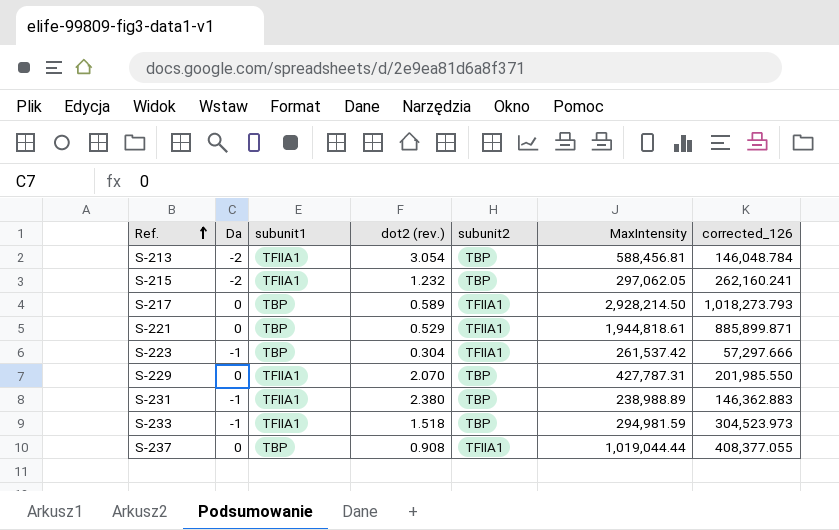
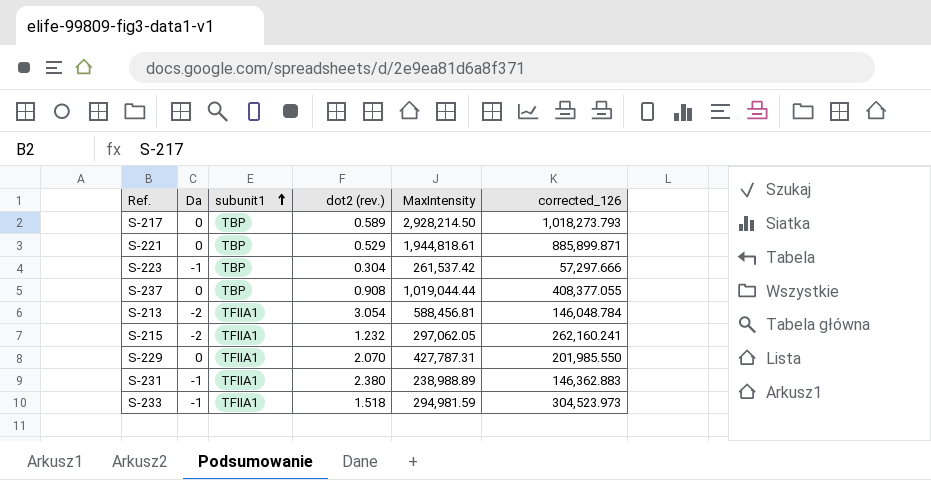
row order: Ref. ascending -> subunit1 ascending
column subunit2 | position: 5 -> none

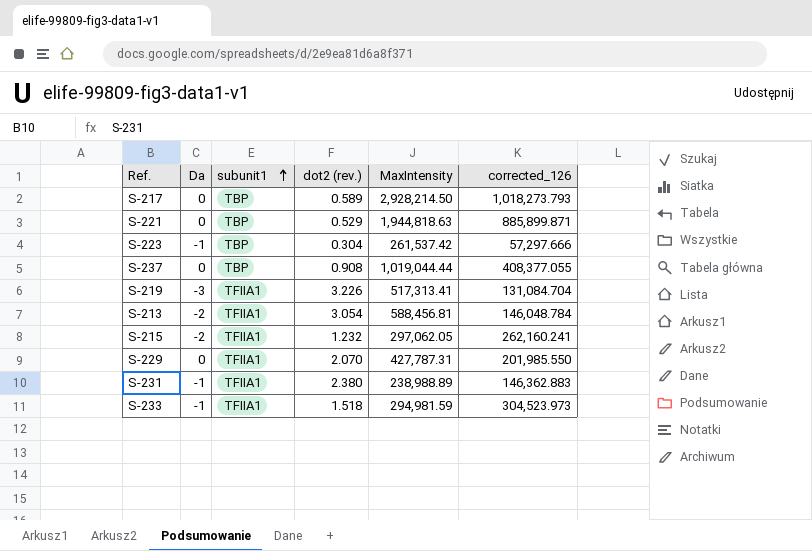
S-221 | MaxIntensity: 1,944,818.61 -> 1,944,818.63
row S-219: none -> -3 | TFIIA1 | 3.226 | 517,313.41 | 131,084.704

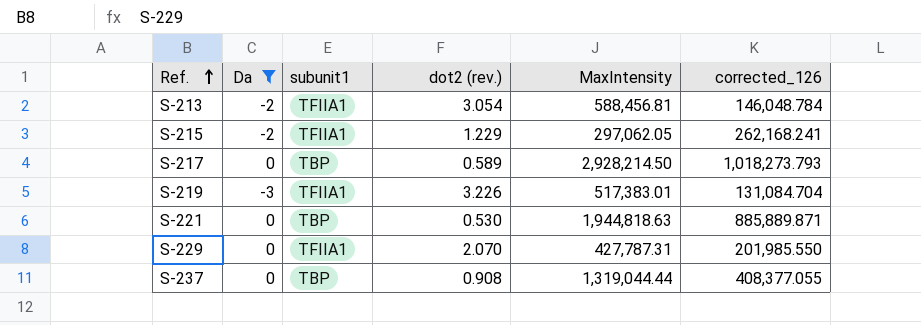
filter: none -> Da != -1
row order: subunit1 ascending -> Ref. ascending
S-215 | dot2 (rev.): 1.232 -> 1.229
S-215 | corrected_126: 262,160.241 -> 262,168.241
S-219 | MaxIntensity: 517,313.41 -> 517,383.01
S-221 | dot2 (rev.): 0.529 -> 0.530
S-221 | corrected_126: 885,899.871 -> 885,889.871
S-237 | MaxIntensity: 1,019,044.44 -> 1,319,044.44

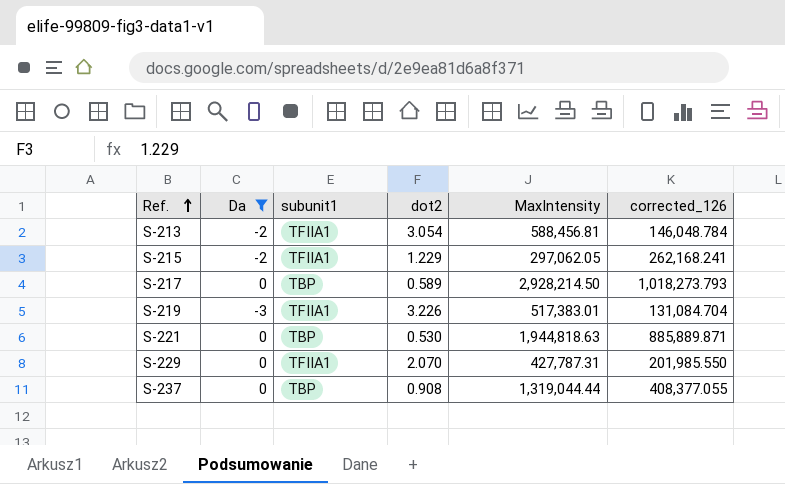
column name: dot2 (rev.) -> dot2

